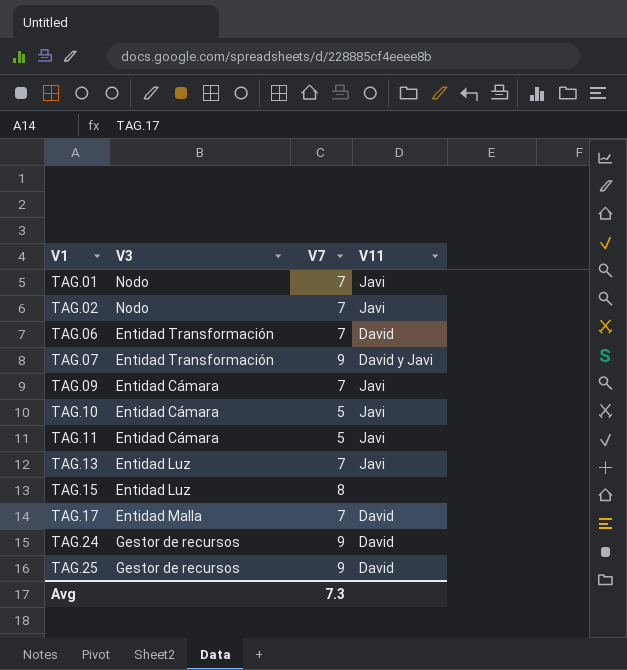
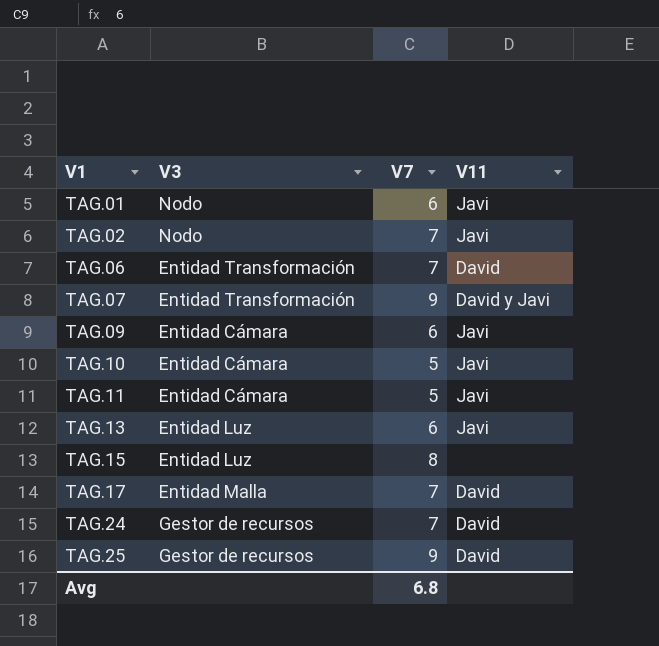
TAG.01 | V7: 7 -> 6
TAG.09 | V7: 7 -> 6
TAG.13 | V7: 7 -> 6
TAG.24 | V7: 9 -> 7
Avg | V7: 7.3 -> 6.8

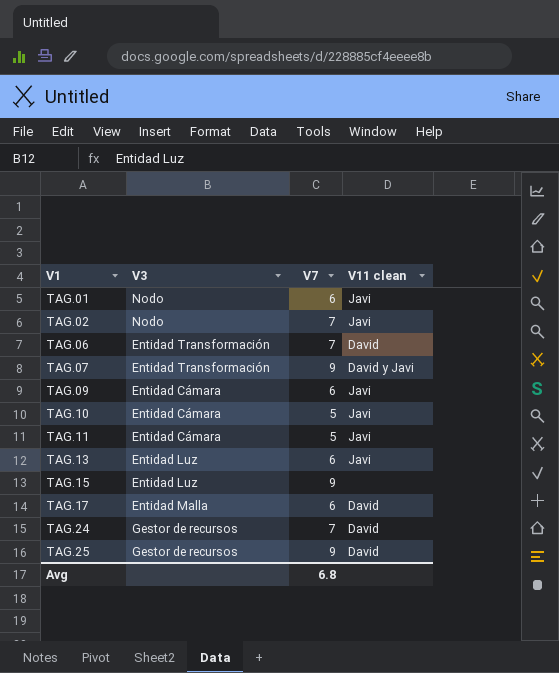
column name: V11 -> V11 clean
TAG.15 | V7: 8 -> 9
TAG.17 | V7: 7 -> 6

